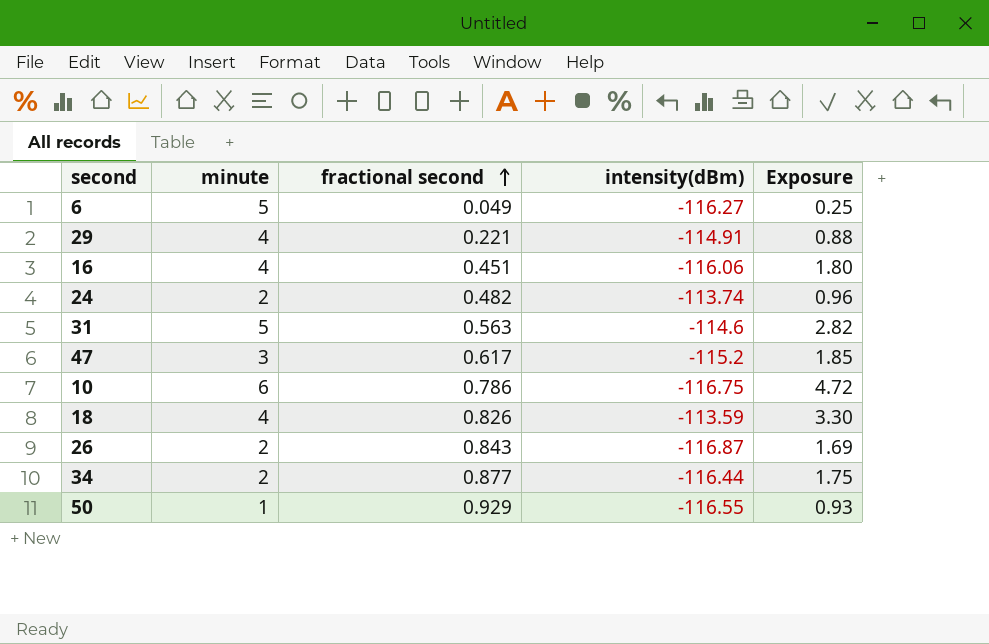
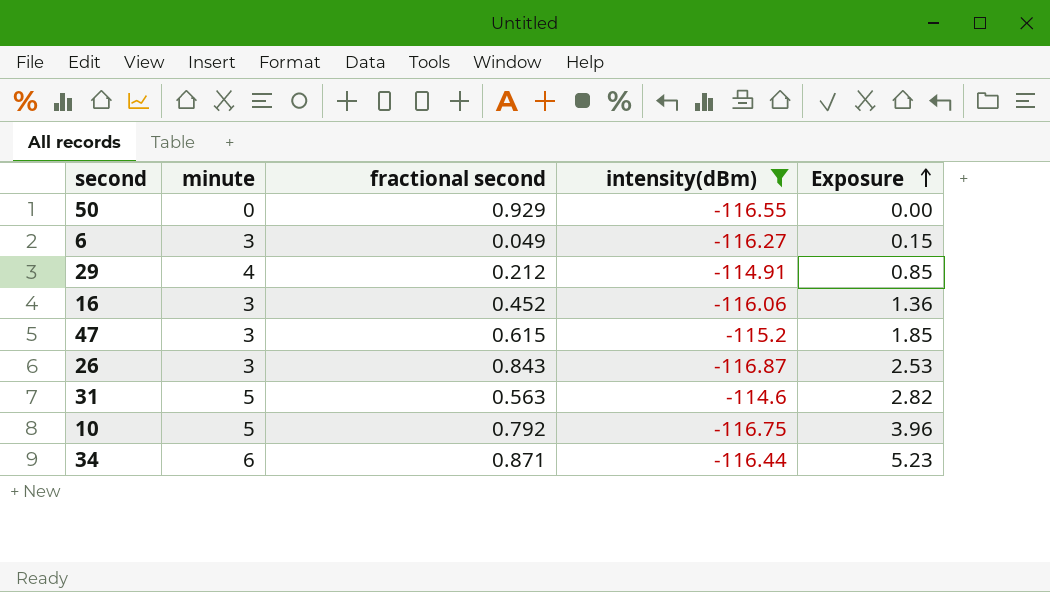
filter: none -> intensity(dBm) <= -114.6
row order: fractional second ascending -> Exposure ascending
50 | minute: 1 -> 0
50 | Exposure: 0.93 -> 0.00
6 | minute: 5 -> 3
6 | Exposure: 0.25 -> 0.15
29 | fractional second: 0.221 -> 0.212
29 | Exposure: 0.88 -> 0.85
16 | minute: 4 -> 3
16 | fractional second: 0.451 -> 0.452
16 | Exposure: 1.80 -> 1.36
47 | fractional second: 0.617 -> 0.615
26 | minute: 2 -> 3
26 | Exposure: 1.69 -> 2.53
10 | minute: 6 -> 5
10 | fractional second: 0.786 -> 0.792
10 | Exposure: 4.72 -> 3.96
34 | minute: 2 -> 6
34 | fractional second: 0.877 -> 0.871
34 | Exposure: 1.75 -> 5.23

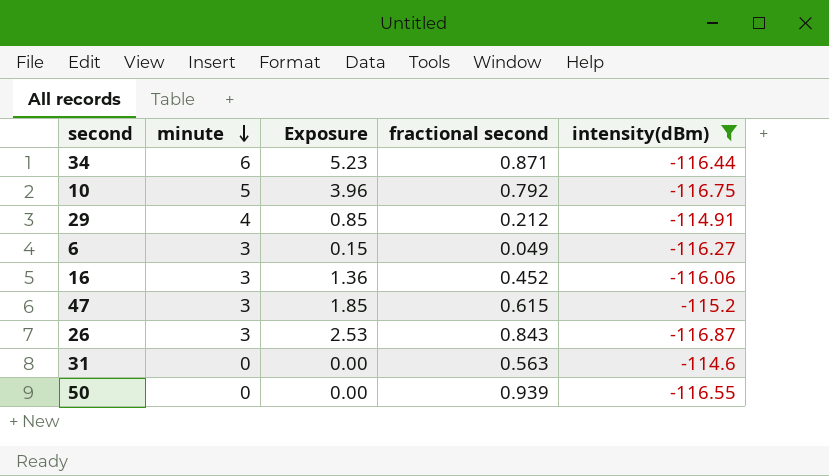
row order: Exposure ascending -> minute descending
column Exposure | position: 5 -> 3
31 | minute: 5 -> 0
31 | Exposure: 2.82 -> 0.00
50 | fractional second: 0.929 -> 0.939

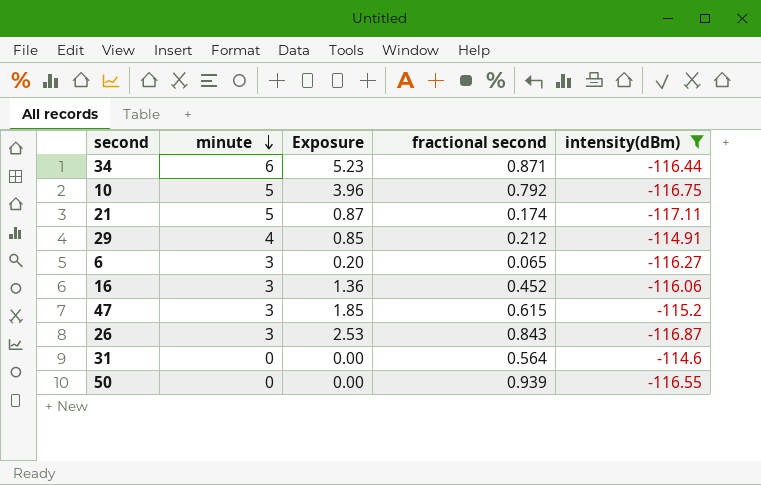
row 21: none -> 5 | 0.87 | 0.174 | -117.11
6 | Exposure: 0.15 -> 0.20
6 | fractional second: 0.049 -> 0.065
31 | fractional second: 0.563 -> 0.564

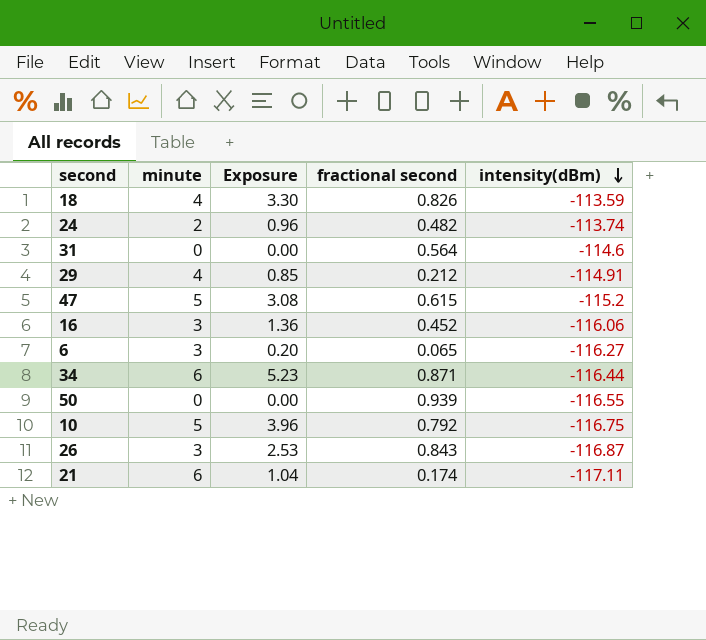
filter: intensity(dBm) <= -114.6 -> none
row order: minute descending -> intensity(dBm) descending
47 | minute: 3 -> 5
47 | Exposure: 1.85 -> 3.08
21 | minute: 5 -> 6
21 | Exposure: 0.87 -> 1.04

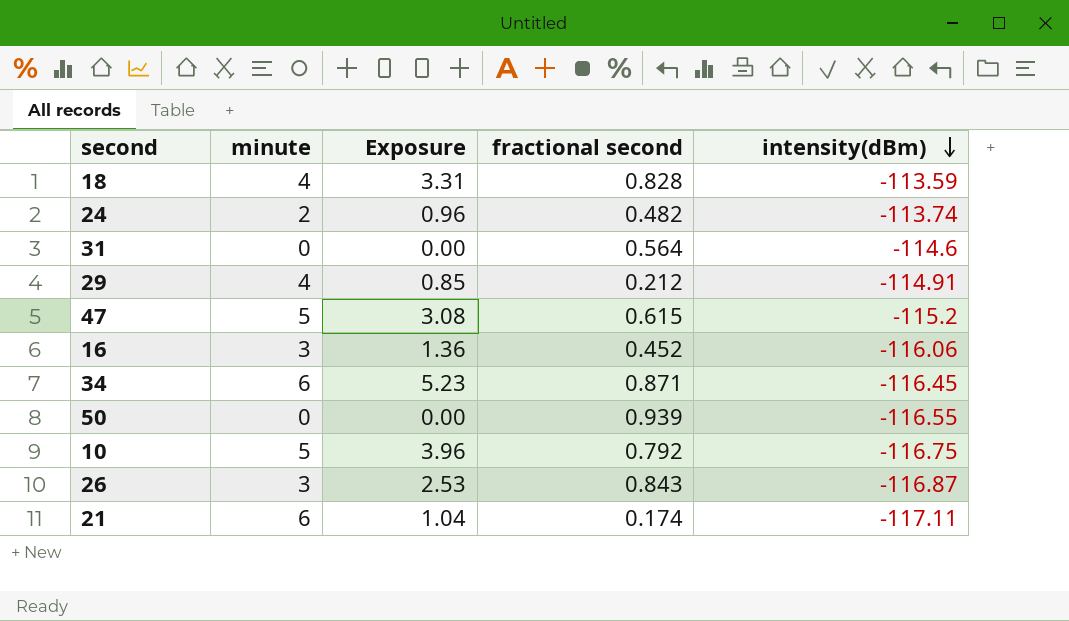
row 6: 3 | 0.20 | 0.065 | -116.27 -> none
18 | Exposure: 3.30 -> 3.31
18 | fractional second: 0.826 -> 0.828
34 | intensity(dBm): -116.44 -> -116.45

